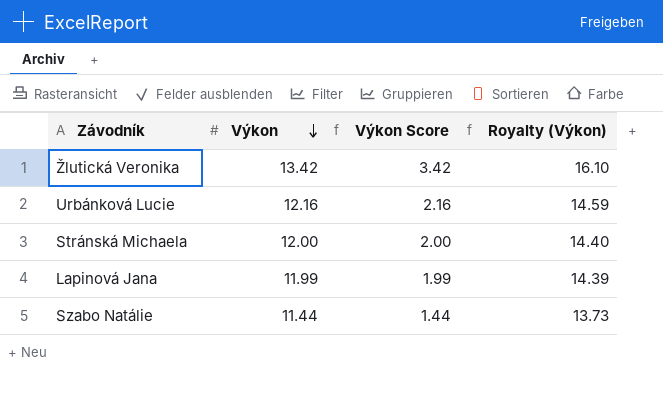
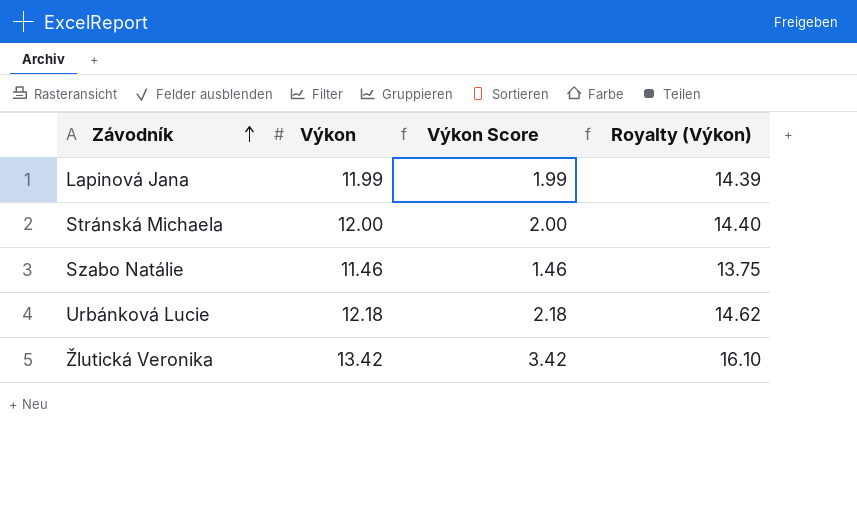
row order: Výkon descending -> Závodník ascending
Szabo Natálie | Výkon: 11.44 -> 11.46
Szabo Natálie | Výkon Score: 1.44 -> 1.46
Szabo Natálie | Royalty (Výkon): 13.73 -> 13.75
Urbánková Lucie | Výkon: 12.16 -> 12.18
Urbánková Lucie | Výkon Score: 2.16 -> 2.18
Urbánková Lucie | Royalty (Výkon): 14.59 -> 14.62

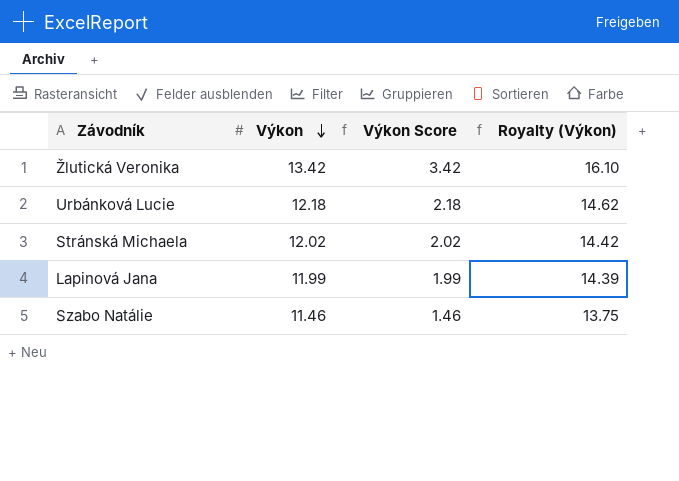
row order: Závodník ascending -> Výkon descending
Stránská Michaela | Výkon: 12.00 -> 12.02
Stránská Michaela | Výkon Score: 2.00 -> 2.02
Stránská Michaela | Royalty (Výkon): 14.40 -> 14.42

